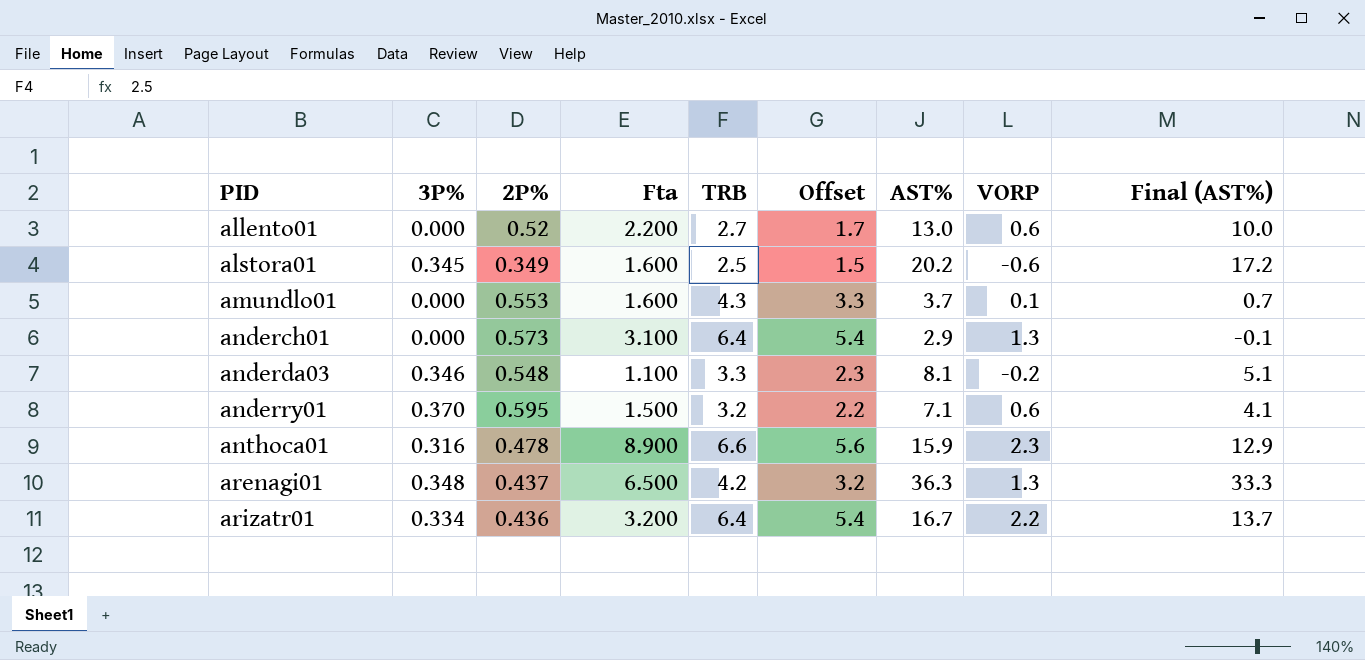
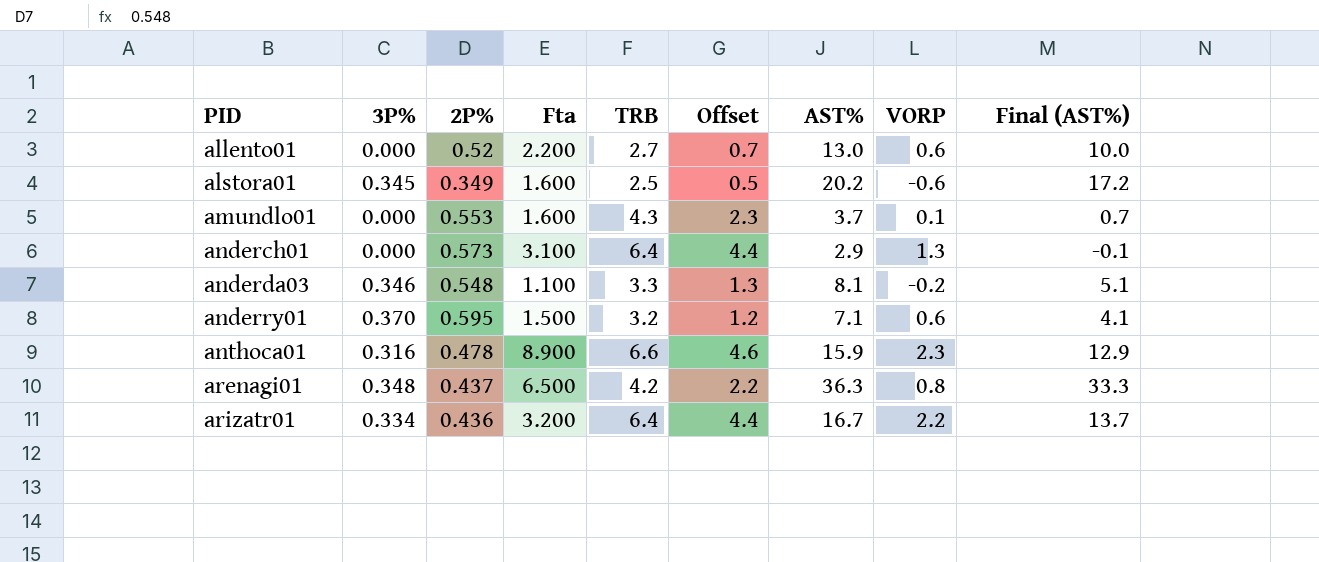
column Offset | formula: [TRB] - 1 -> [TRB] - 2
arenagi01 | VORP: 1.3 -> 0.8

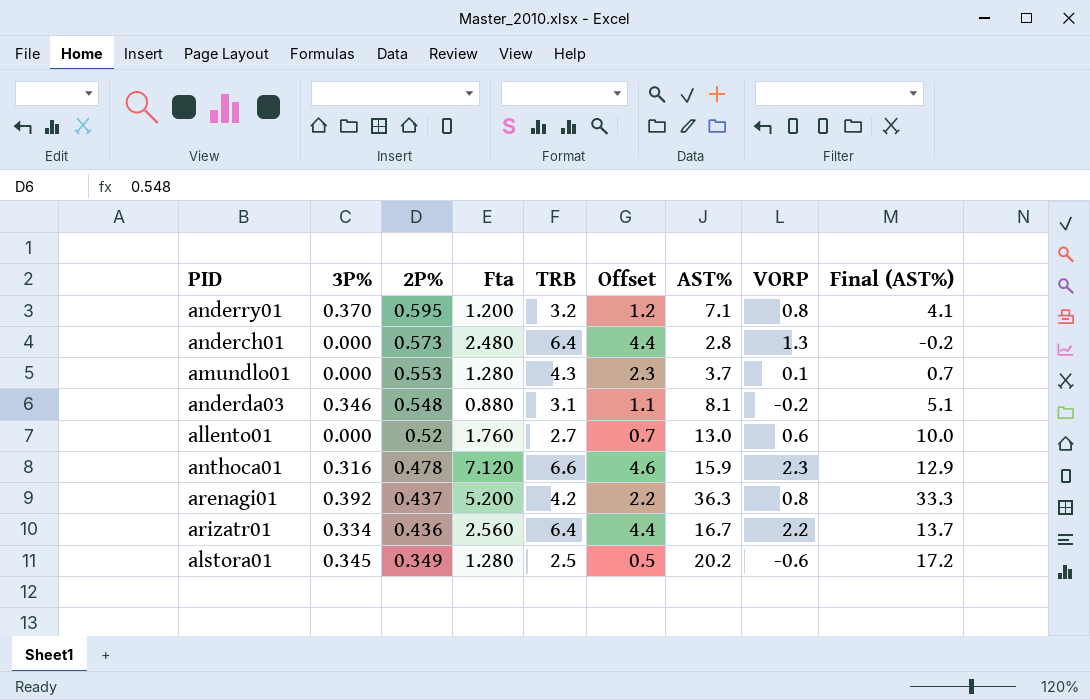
row order: PID ascending -> 2P% descending
anderry01 | Fta: 1.500 -> 1.200
anderry01 | VORP: 0.6 -> 0.8
anderch01 | Fta: 3.100 -> 2.480
anderch01 | AST%: 2.9 -> 2.8
anderch01 | Final (AST%): -0.1 -> -0.2
amundlo01 | Fta: 1.600 -> 1.280
anderda03 | Fta: 1.100 -> 0.880
anderda03 | TRB: 3.3 -> 3.1
anderda03 | Offset: 1.3 -> 1.1
allento01 | Fta: 2.200 -> 1.760
anthoca01 | Fta: 8.900 -> 7.120
arenagi01 | 3P%: 0.348 -> 0.392
arenagi01 | Fta: 6.500 -> 5.200
arizatr01 | Fta: 3.200 -> 2.560
alstora01 | Fta: 1.600 -> 1.280

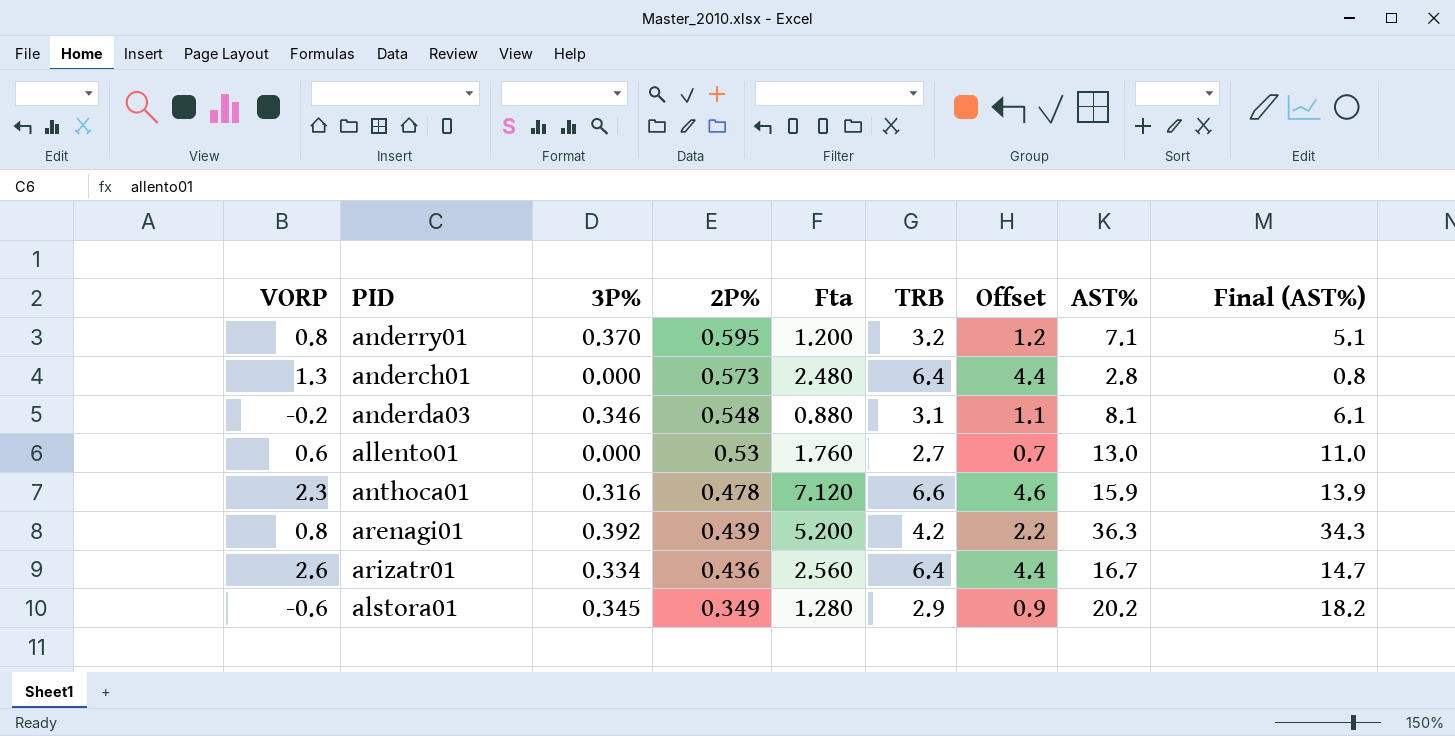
column VORP | position: 8 -> 1
column Final (AST%) | formula: [AST%] - 3 -> [AST%] - 2
row amundlo01: 0.000 | 0.553 | 1.280 | 4.3 | 2.3 | 3.7 | 0.1 | 0.7 -> none
allento01 | 2P%: 0.52 -> 0.53
arenagi01 | 2P%: 0.437 -> 0.439
arizatr01 | VORP: 2.2 -> 2.6
alstora01 | TRB: 2.5 -> 2.9
alstora01 | Offset: 0.5 -> 0.9

